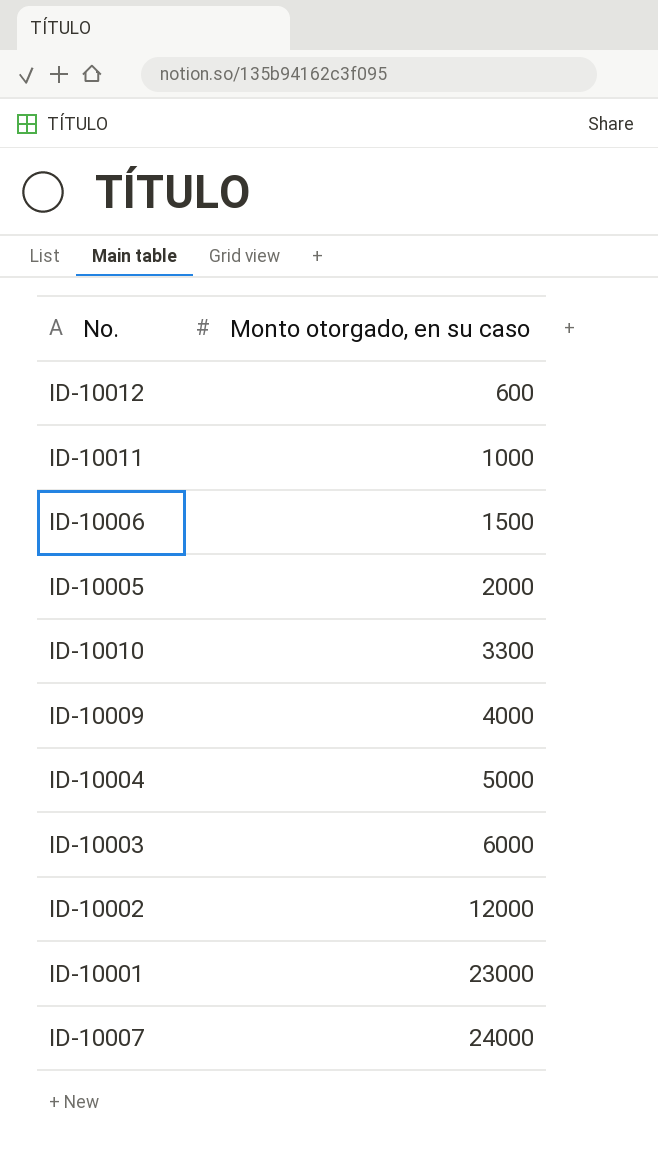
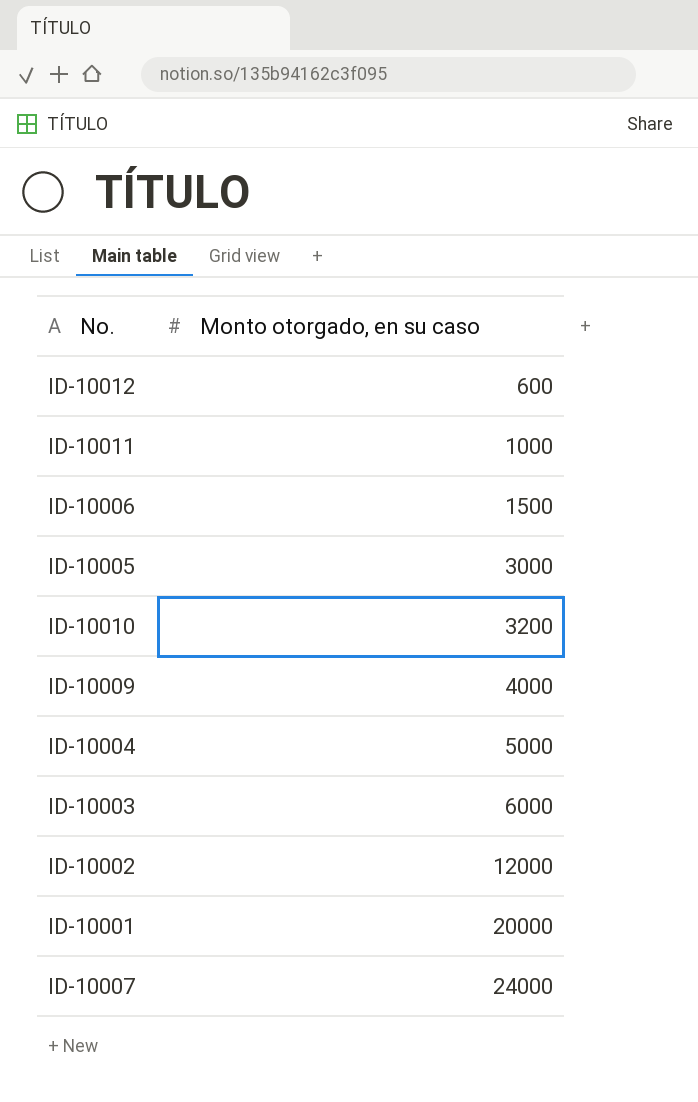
ID-10005 | Monto otorgado, en su caso: 2000 -> 3000
ID-10010 | Monto otorgado, en su caso: 3300 -> 3200
ID-10001 | Monto otorgado, en su caso: 23000 -> 20000

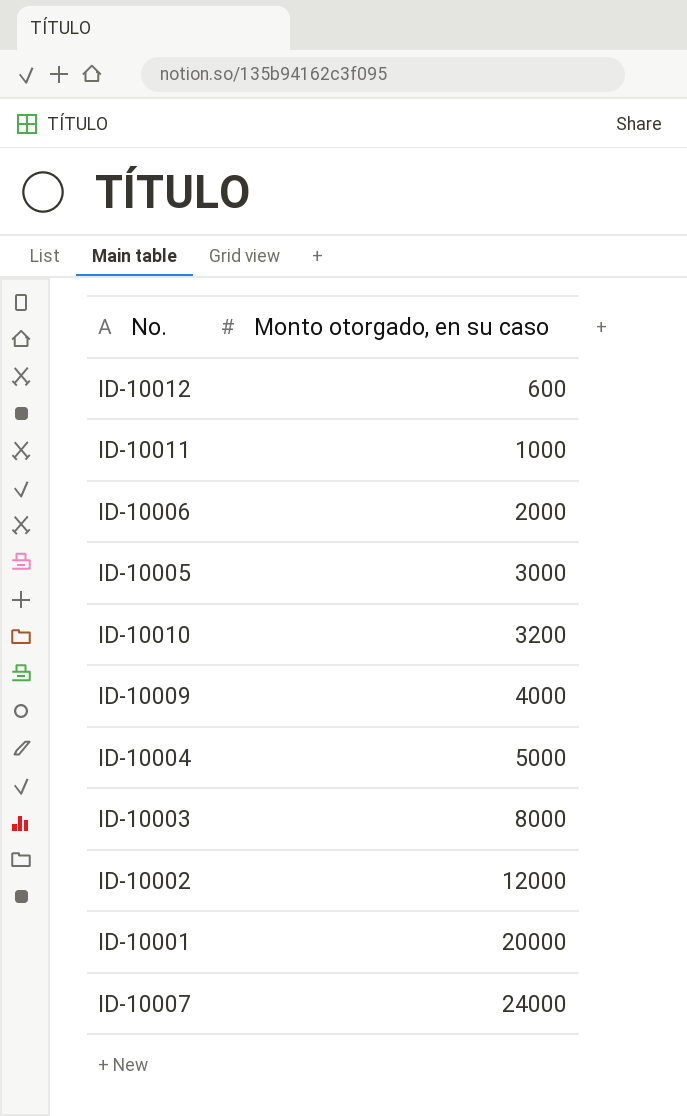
ID-10006 | Monto otorgado, en su caso: 1500 -> 2000
ID-10003 | Monto otorgado, en su caso: 6000 -> 8000

